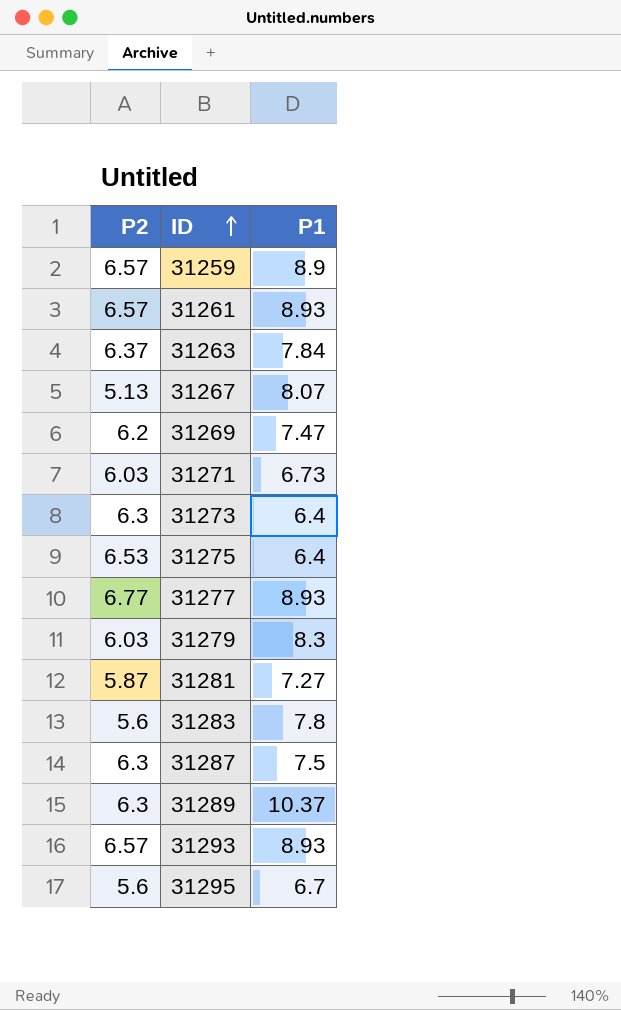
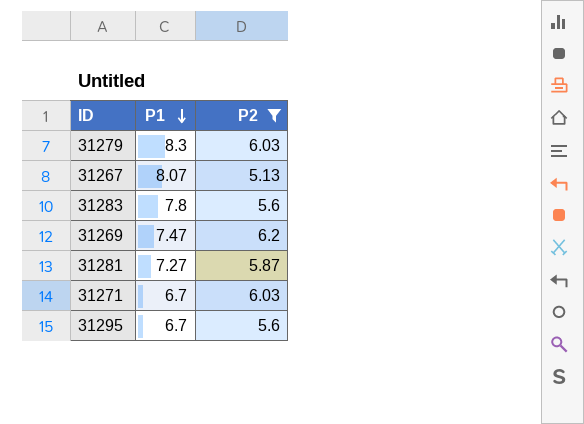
filter: none -> P2 <= 6.2
row order: ID ascending -> P1 descending
column P2 | position: 1 -> 3
31271 | P1: 6.73 -> 6.7

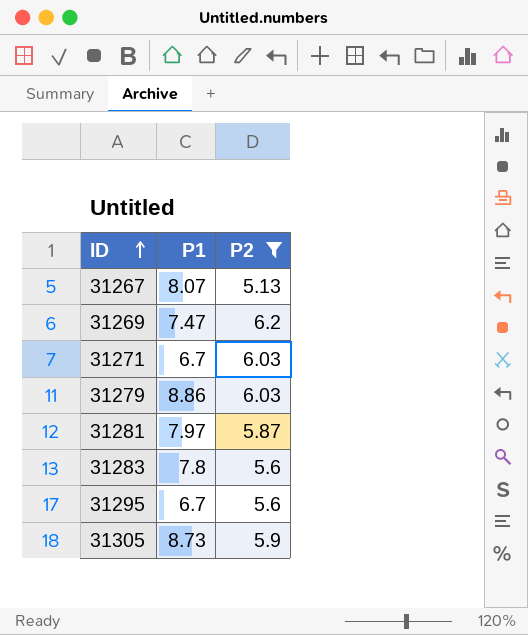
row order: P1 descending -> ID ascending
31279 | P1: 8.3 -> 8.86
31281 | P1: 7.27 -> 7.97
row 31305: none -> 8.73 | 5.9

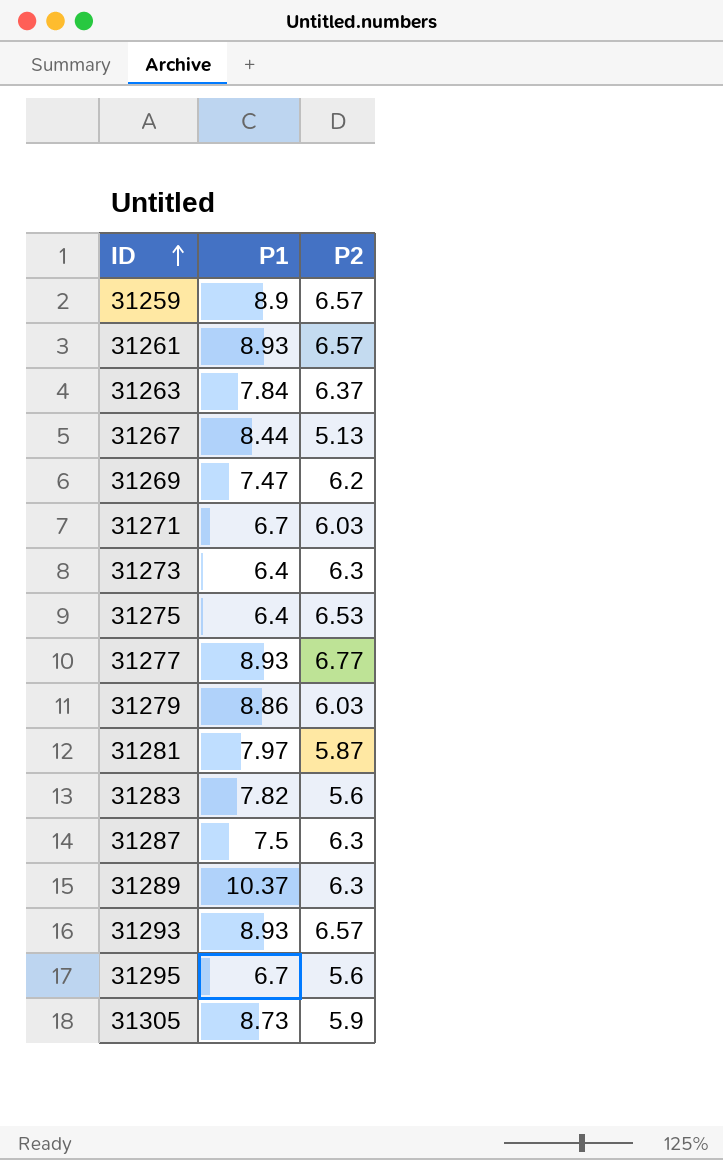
filter: P2 <= 6.2 -> none
31267 | P1: 8.07 -> 8.44
31283 | P1: 7.8 -> 7.82

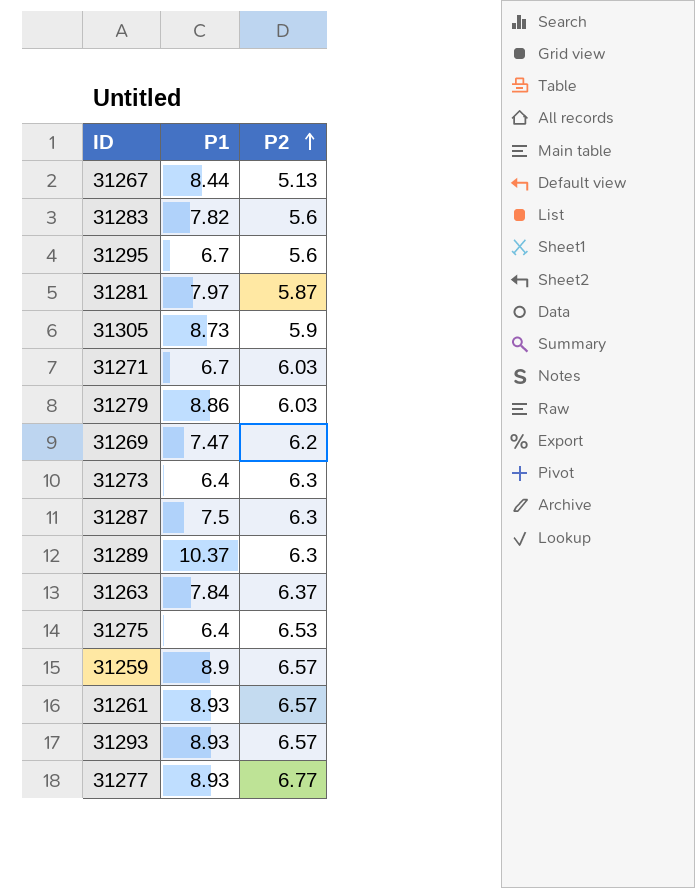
row order: ID ascending -> P2 ascending

